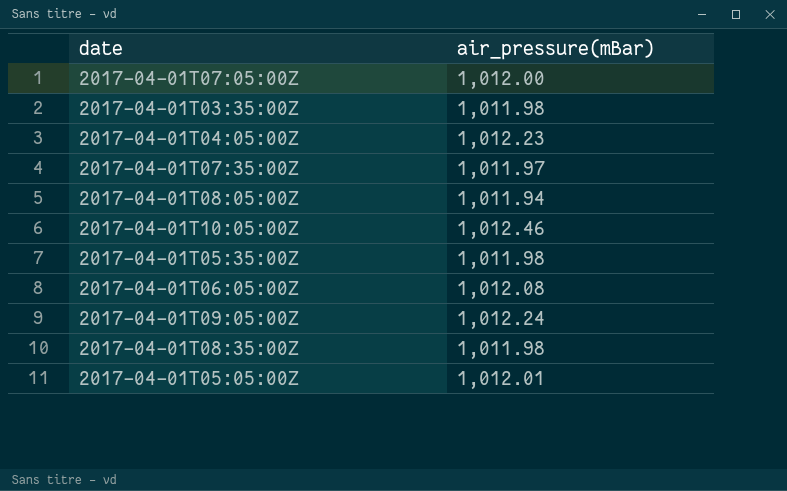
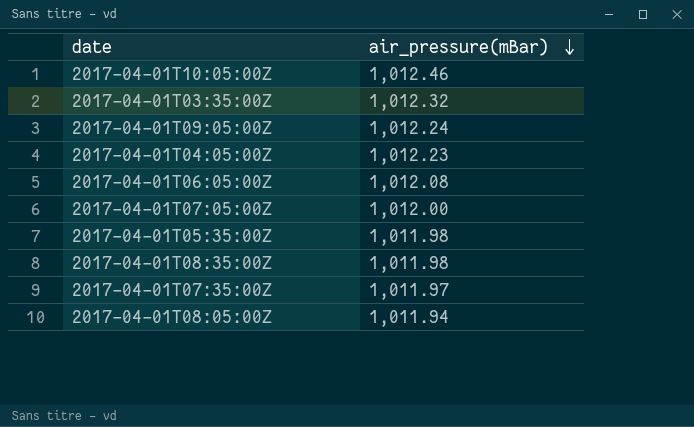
row order: none -> air_pressure(mBar) descending
row 2017-04-01T05:05:00Z: 1,012.01 -> none
2017-04-01T03:35:00Z | air_pressure(mBar): 1,011.98 -> 1,012.32

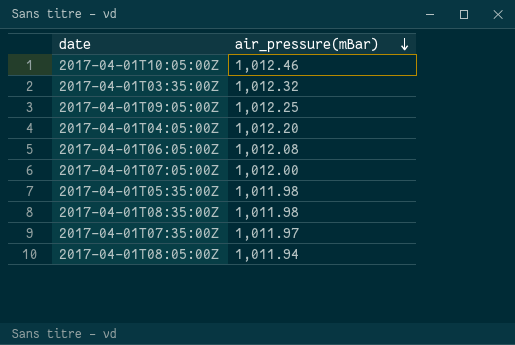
2017-04-01T09:05:00Z | air_pressure(mBar): 1,012.24 -> 1,012.25
2017-04-01T04:05:00Z | air_pressure(mBar): 1,012.23 -> 1,012.20

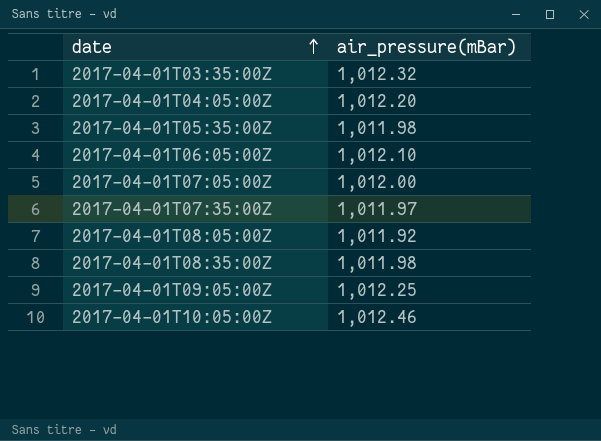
row order: air_pressure(mBar) descending -> date ascending
2017-04-01T06:05:00Z | air_pressure(mBar): 1,012.08 -> 1,012.10
2017-04-01T08:05:00Z | air_pressure(mBar): 1,011.94 -> 1,011.92

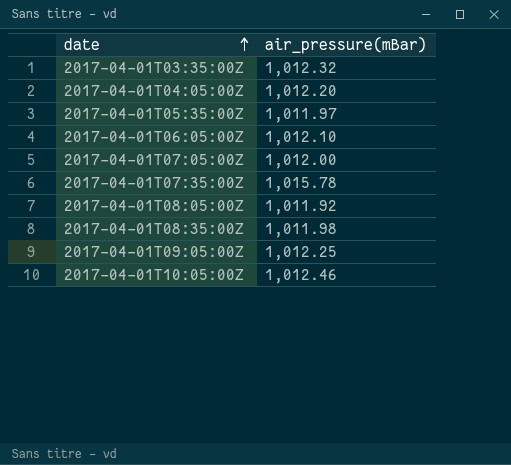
2017-04-01T05:35:00Z | air_pressure(mBar): 1,011.98 -> 1,011.97
2017-04-01T07:35:00Z | air_pressure(mBar): 1,011.97 -> 1,015.78

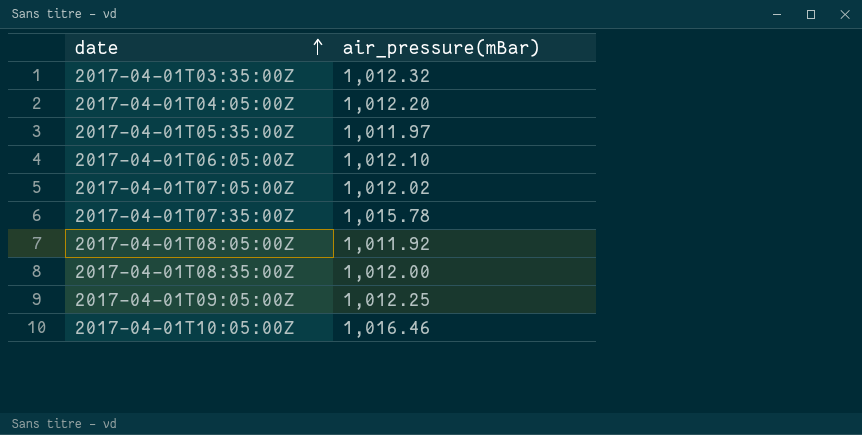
2017-04-01T07:05:00Z | air_pressure(mBar): 1,012.00 -> 1,012.02
2017-04-01T08:35:00Z | air_pressure(mBar): 1,011.98 -> 1,012.00
2017-04-01T10:05:00Z | air_pressure(mBar): 1,012.46 -> 1,016.46

